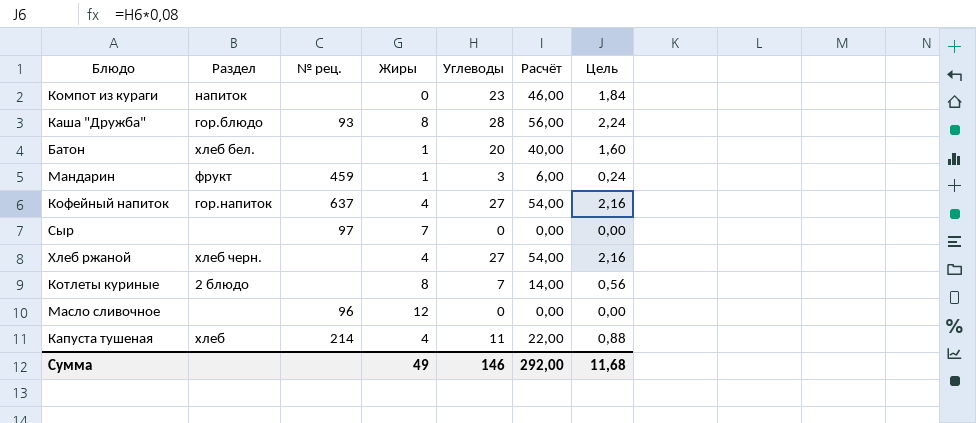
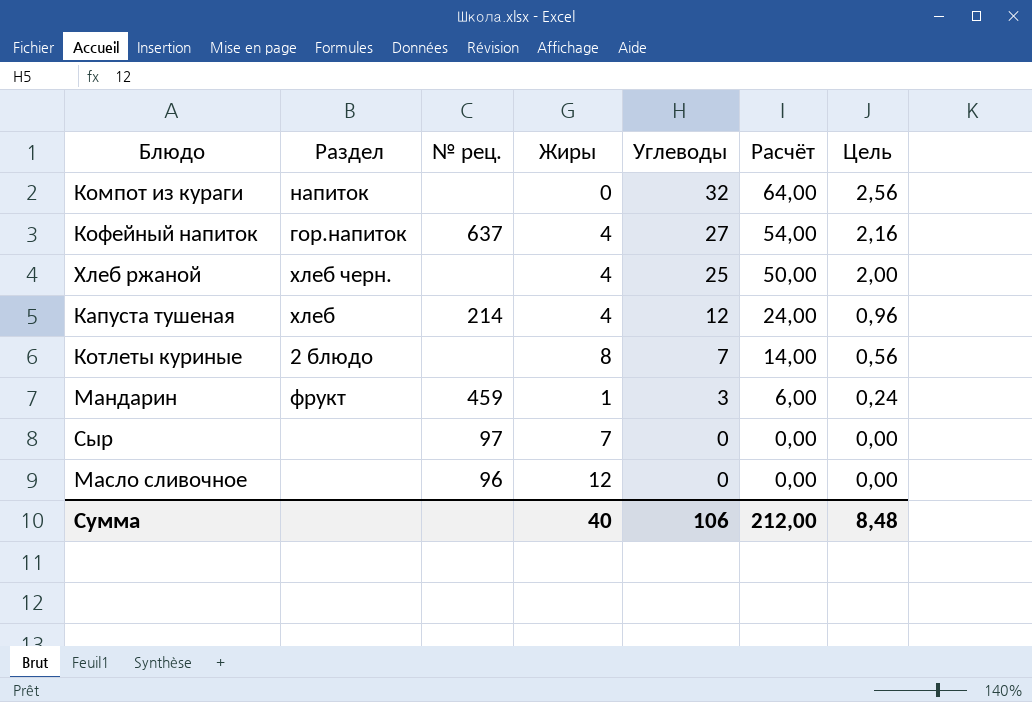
row order: none -> Углеводы descending
row Каша "Дружба": гор.блюдо | 93 | 8 | 28 | 56,00 | 2,24 -> none
row Батон: хлеб бел. | none | 1 | 20 | 40,00 | 1,60 -> none
Компот из кураги | Углеводы: 23 -> 32
Компот из кураги | Расчёт: 46,00 -> 64,00
Компот из кураги | Цель: 1,84 -> 2,56
Хлеб ржаной | Углеводы: 27 -> 25
Хлеб ржаной | Расчёт: 54,00 -> 50,00
Хлеб ржаной | Цель: 2,16 -> 2,00
Капуста тушеная | Углеводы: 11 -> 12
Капуста тушеная | Расчёт: 22,00 -> 24,00
Капуста тушеная | Цель: 0,88 -> 0,96
Сумма | Жиры: 49 -> 40
Сумма | Углеводы: 146 -> 106
Сумма | Расчёт: 292,00 -> 212,00
Сумма | Цель: 11,68 -> 8,48

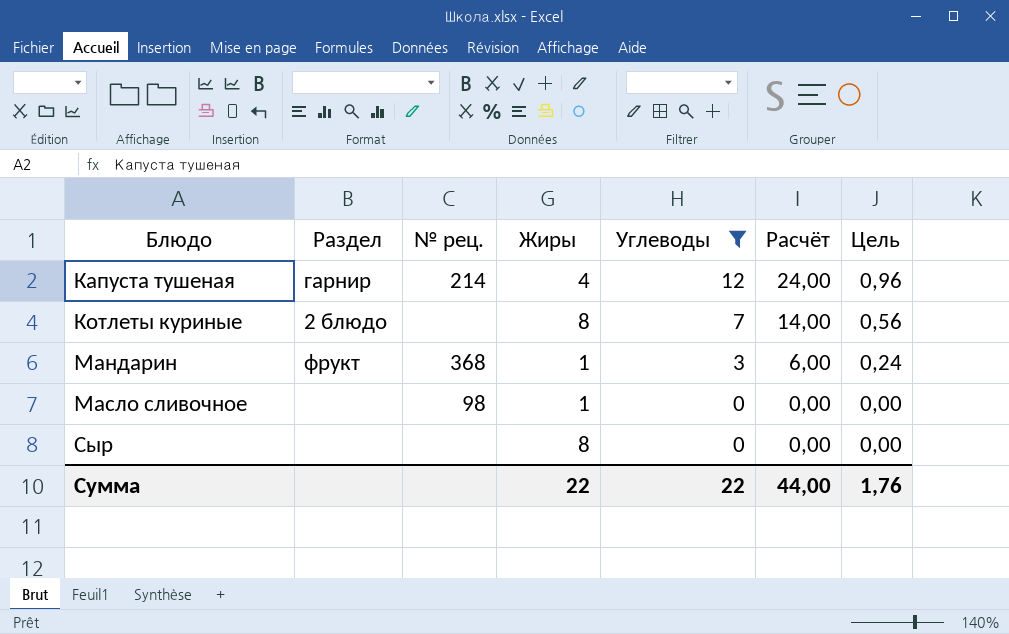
filter: none -> Углеводы <= 12
row order: Углеводы descending -> Блюдо ascending
Капуста тушеная | Раздел: хлеб -> гарнир
Мандарин | № рец.: 459 -> 368
Масло сливочное | № рец.: 96 -> 98
Масло сливочное | Жиры: 12 -> 1
Сыр | № рец.: 97 -> none
Сыр | Жиры: 7 -> 8
Сумма | Жиры: 40 -> 22
Сумма | Углеводы: 106 -> 22
Сумма | Расчёт: 212,00 -> 44,00
Сумма | Цель: 8,48 -> 1,76

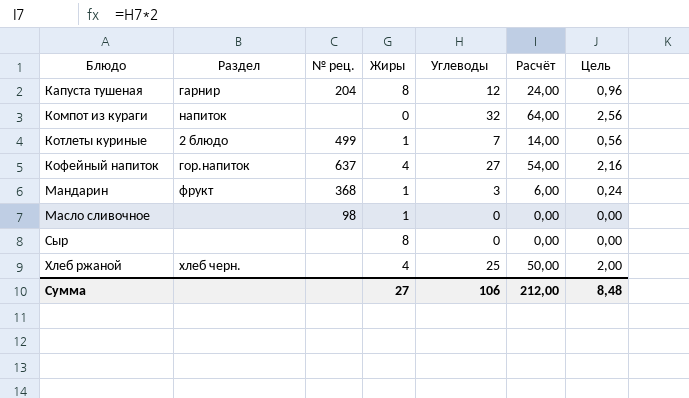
filter: Углеводы <= 12 -> none
Капуста тушеная | № рец.: 214 -> 204
Капуста тушеная | Жиры: 4 -> 8
Котлеты куриные | № рец.: none -> 499
Котлеты куриные | Жиры: 8 -> 1
Сумма | Жиры: 22 -> 27
Сумма | Углеводы: 22 -> 106
Сумма | Расчёт: 44,00 -> 212,00
Сумма | Цель: 1,76 -> 8,48

